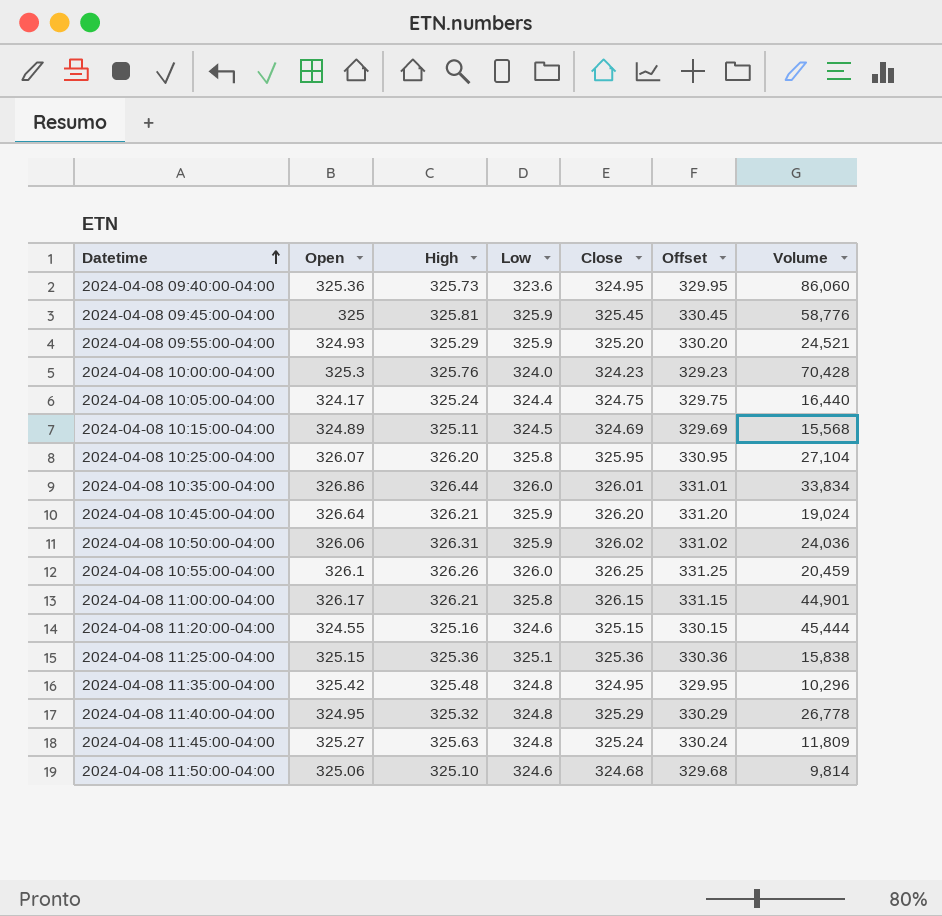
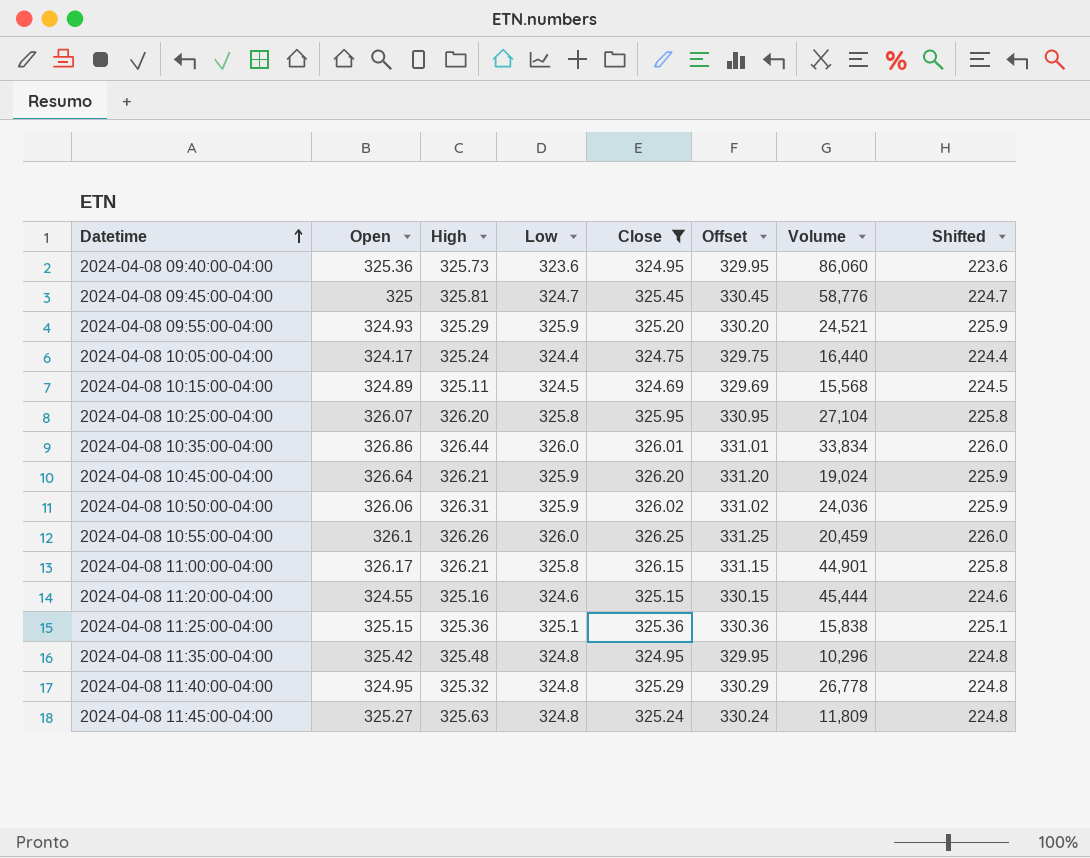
filter: none -> Close >= 324.69
column Shifted | formula: none -> [Low] - 100
2024-04-08 09:45:00-04:00 | Low: 325.9 -> 324.7

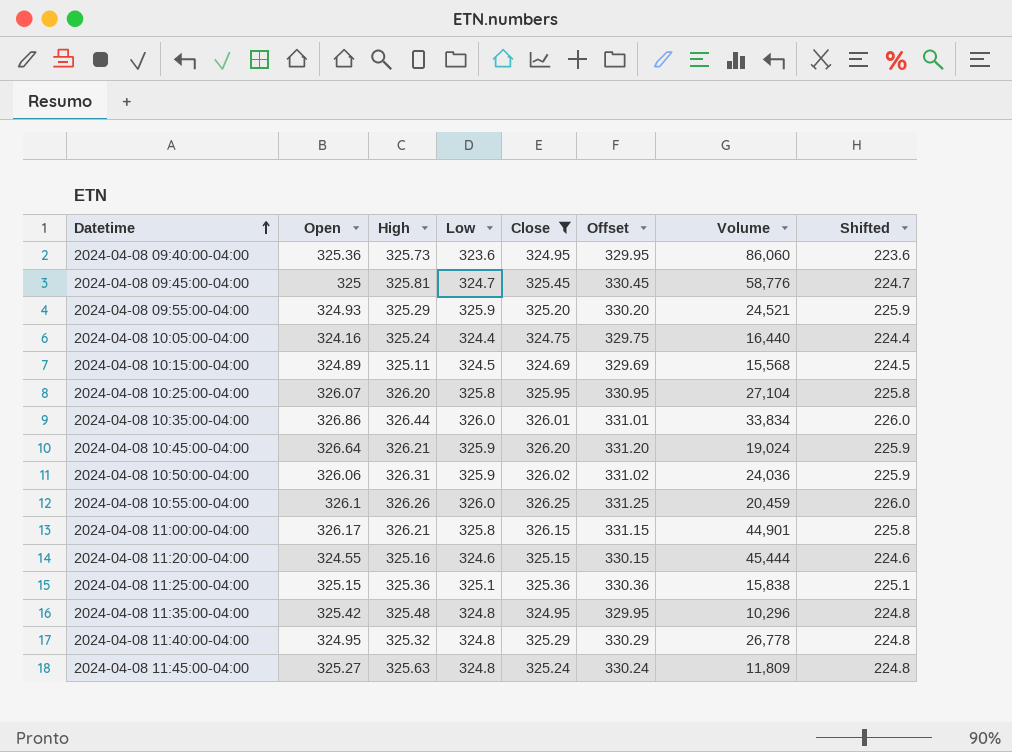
2024-04-08 10:05:00-04:00 | Open: 324.17 -> 324.16

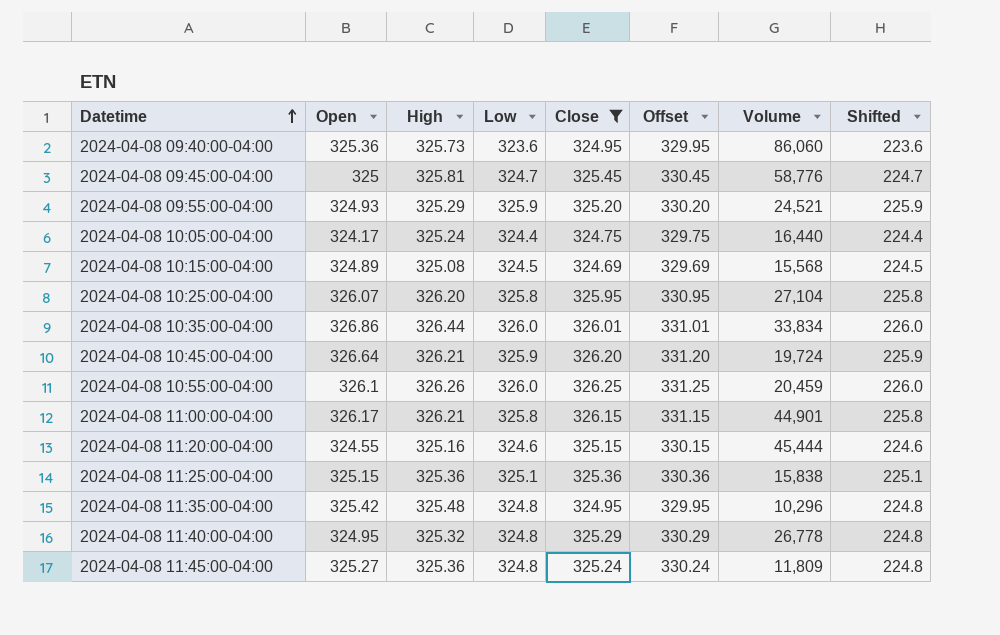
row 2024-04-08 10:50:00-04:00: 326.06 | 326.31 | 325.9 | 326.02 | 331.02 | 24,036 | 225.9 -> none
2024-04-08 10:05:00-04:00 | Open: 324.16 -> 324.17
2024-04-08 10:15:00-04:00 | High: 325.11 -> 325.08
2024-04-08 10:45:00-04:00 | Volume: 19,024 -> 19,724
2024-04-08 11:45:00-04:00 | High: 325.63 -> 325.36

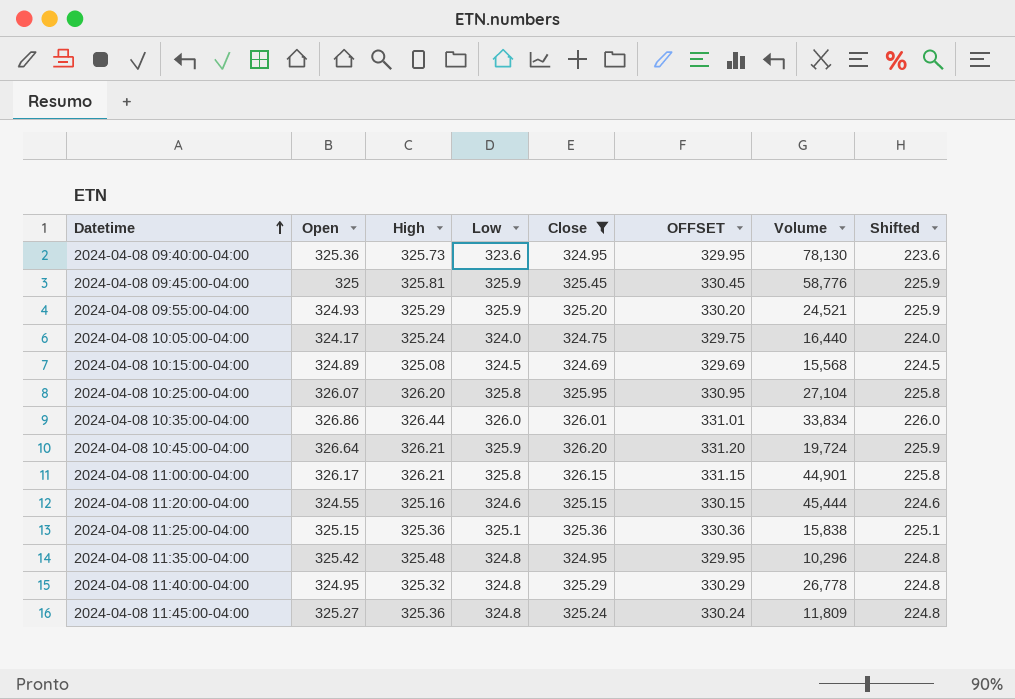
column name: Offset -> OFFSET
row 2024-04-08 10:55:00-04:00: 326.1 | 326.26 | 326.0 | 326.25 | 331.25 | 20,459 | 226.0 -> none
2024-04-08 09:40:00-04:00 | Volume: 86,060 -> 78,130
2024-04-08 09:45:00-04:00 | Low: 324.7 -> 325.9
2024-04-08 09:45:00-04:00 | Shifted: 224.7 -> 225.9
2024-04-08 10:05:00-04:00 | Low: 324.4 -> 324.0
2024-04-08 10:05:00-04:00 | Shifted: 224.4 -> 224.0

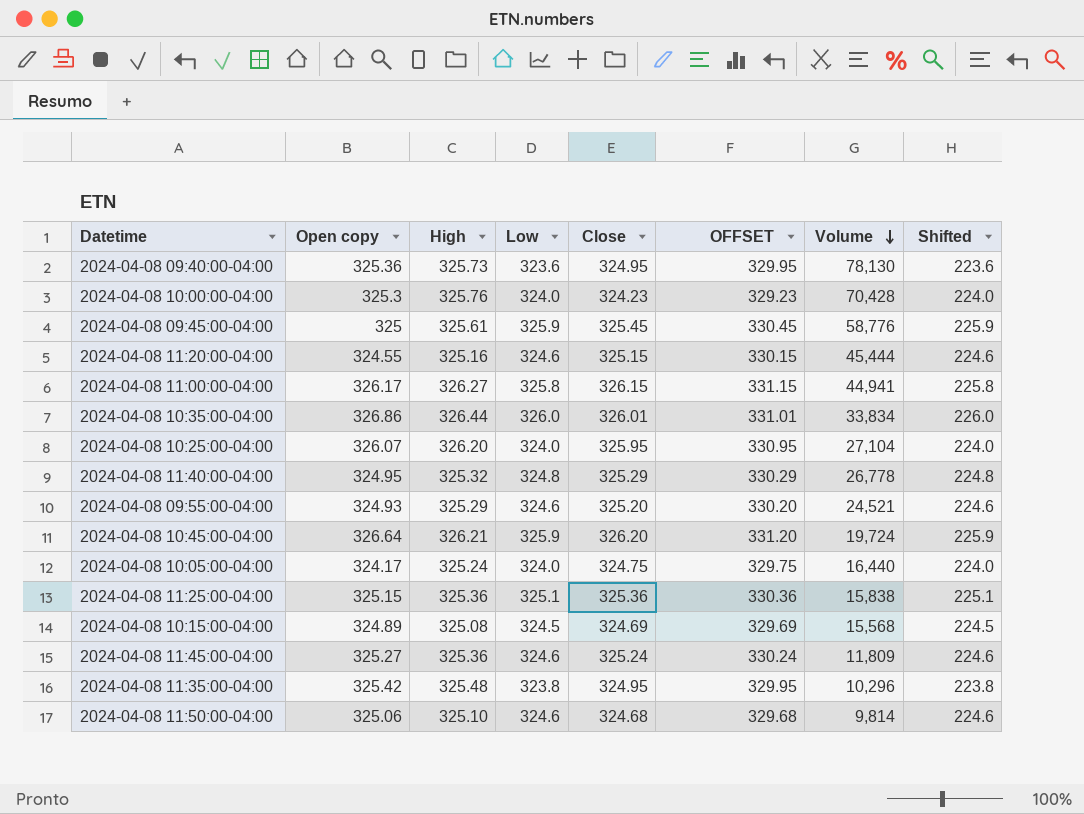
filter: Close >= 324.69 -> none
row order: Datetime ascending -> Volume descending
column name: Open -> Open copy
2024-04-08 09:45:00-04:00 | High: 325.81 -> 325.61
2024-04-08 11:00:00-04:00 | High: 326.21 -> 326.27
2024-04-08 11:00:00-04:00 | Volume: 44,901 -> 44,941
2024-04-08 10:25:00-04:00 | Low: 325.8 -> 324.0
2024-04-08 10:25:00-04:00 | Shifted: 225.8 -> 224.0
2024-04-08 09:55:00-04:00 | Low: 325.9 -> 324.6
2024-04-08 09:55:00-04:00 | Shifted: 225.9 -> 224.6
2024-04-08 11:45:00-04:00 | Low: 324.8 -> 324.6
2024-04-08 11:45:00-04:00 | Shifted: 224.8 -> 224.6
2024-04-08 11:35:00-04:00 | Low: 324.8 -> 323.8
2024-04-08 11:35:00-04:00 | Shifted: 224.8 -> 223.8

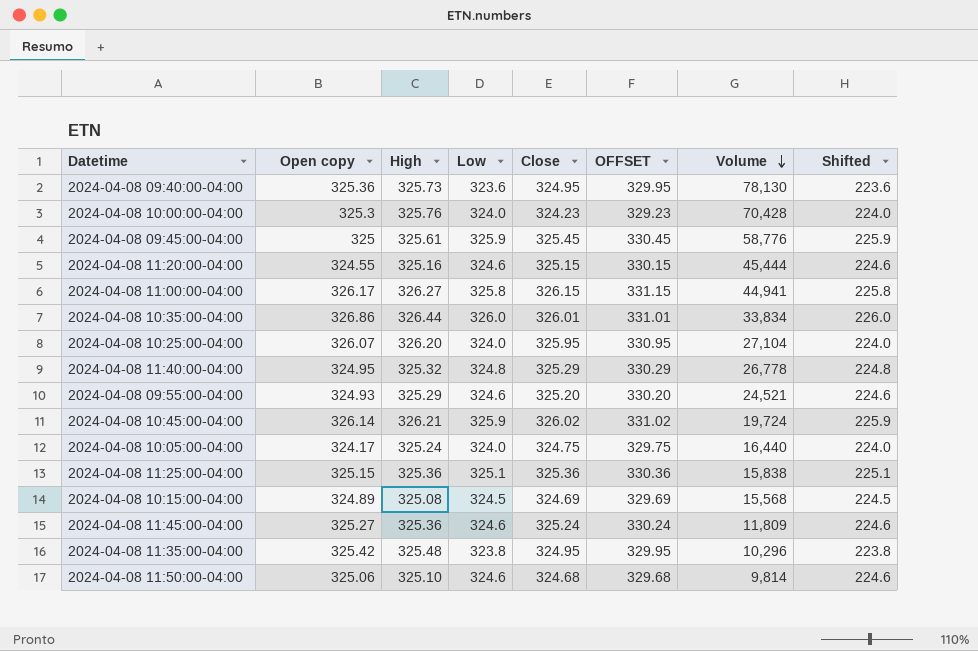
2024-04-08 10:45:00-04:00 | Open copy: 326.64 -> 326.14
2024-04-08 10:45:00-04:00 | Close: 326.20 -> 326.02
2024-04-08 10:45:00-04:00 | OFFSET: 331.20 -> 331.02

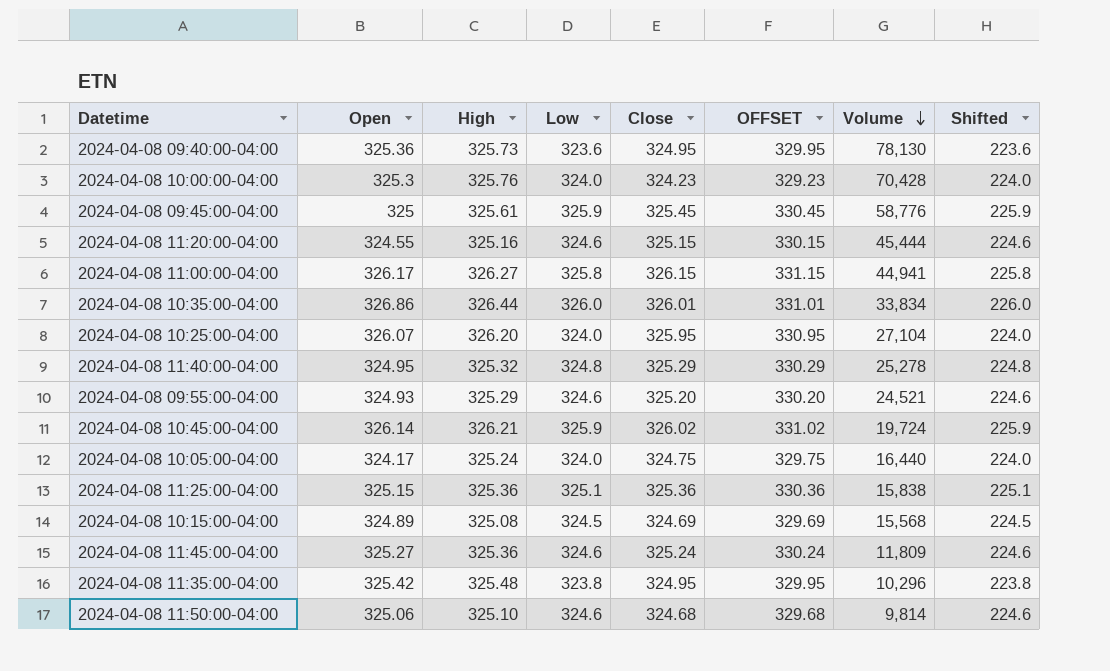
column name: Open copy -> Open
2024-04-08 11:40:00-04:00 | Volume: 26,778 -> 25,278

